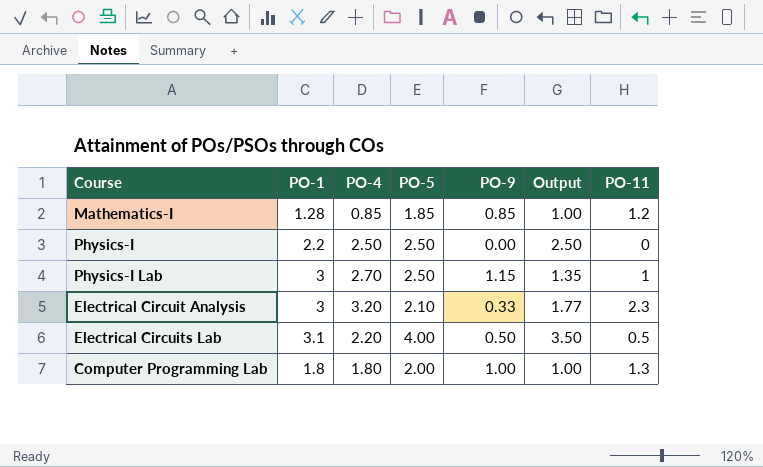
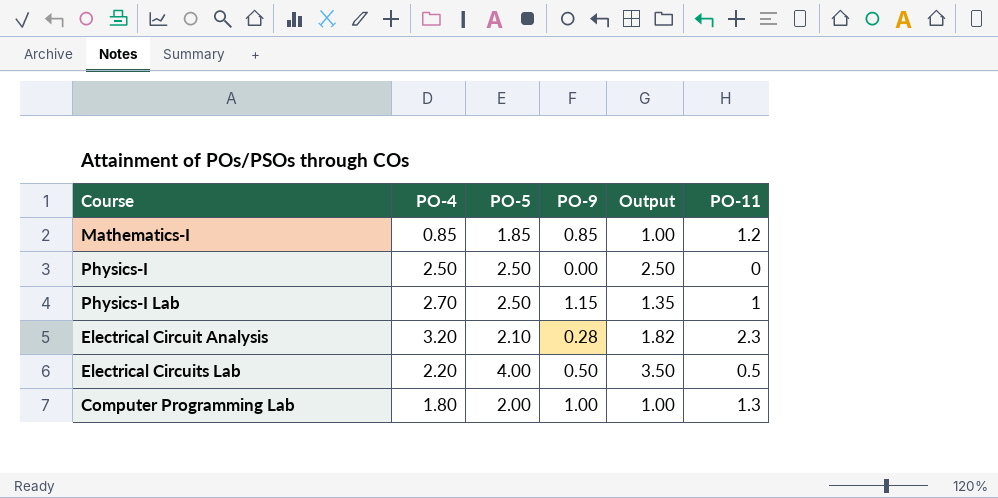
column PO-1 | position: 2 -> none
Electrical Circuit Analysis | PO-9: 0.33 -> 0.28
Electrical Circuit Analysis | Output: 1.77 -> 1.82

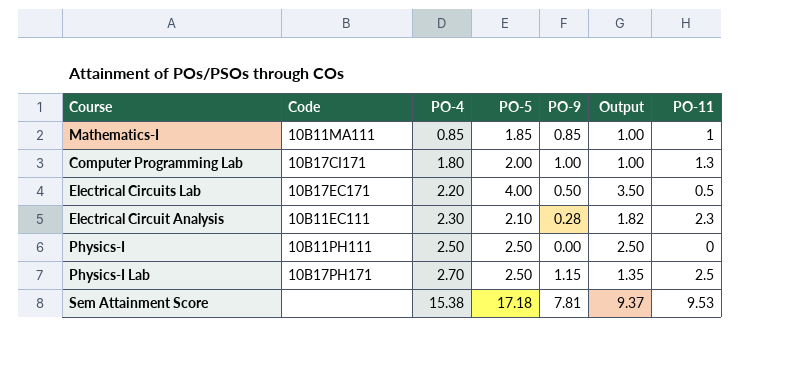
row order: none -> PO-4 ascending
column Code | position: none -> 2
Mathematics-I | PO-11: 1.2 -> 1
Electrical Circuit Analysis | PO-4: 3.20 -> 2.30
Physics-I Lab | PO-11: 1 -> 2.5
row Sem Attainment Score: none -> none | 15.38 | 17.18 | 7.81 | 9.37 | 9.53

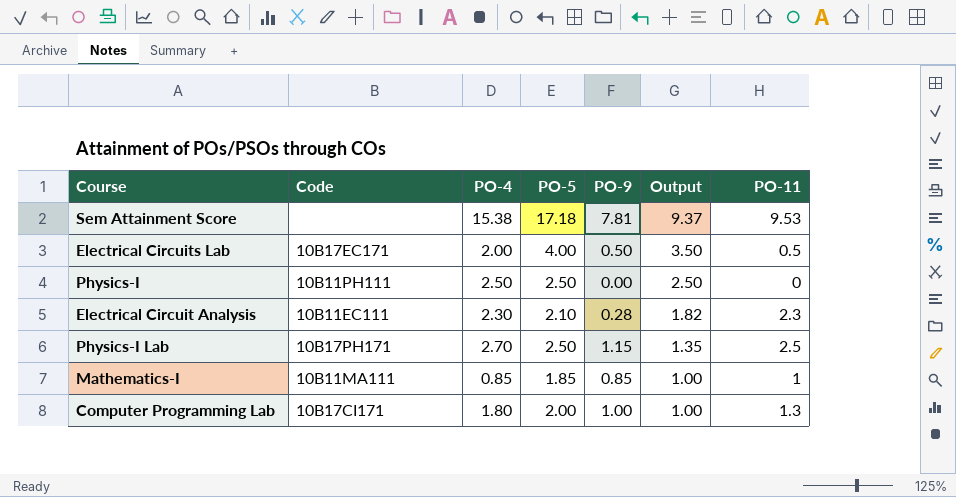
row order: PO-4 ascending -> Output descending
Electrical Circuits Lab | PO-4: 2.20 -> 2.00

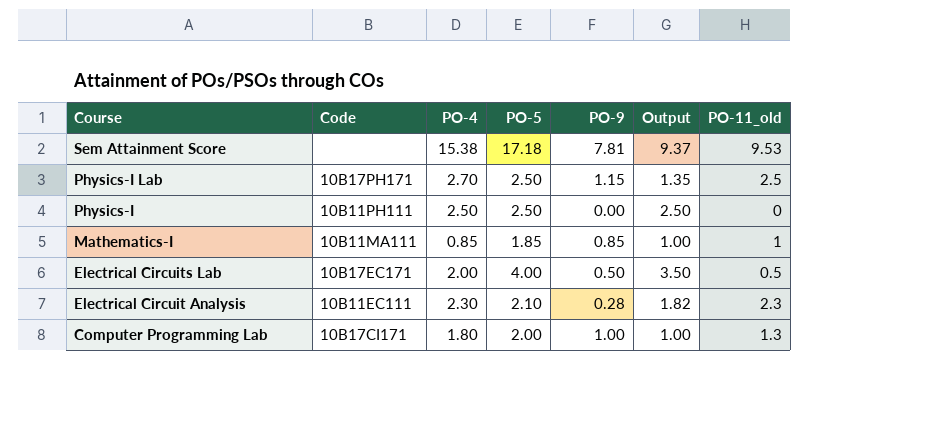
row order: Output descending -> Course descending
column name: PO-11 -> PO-11_old

